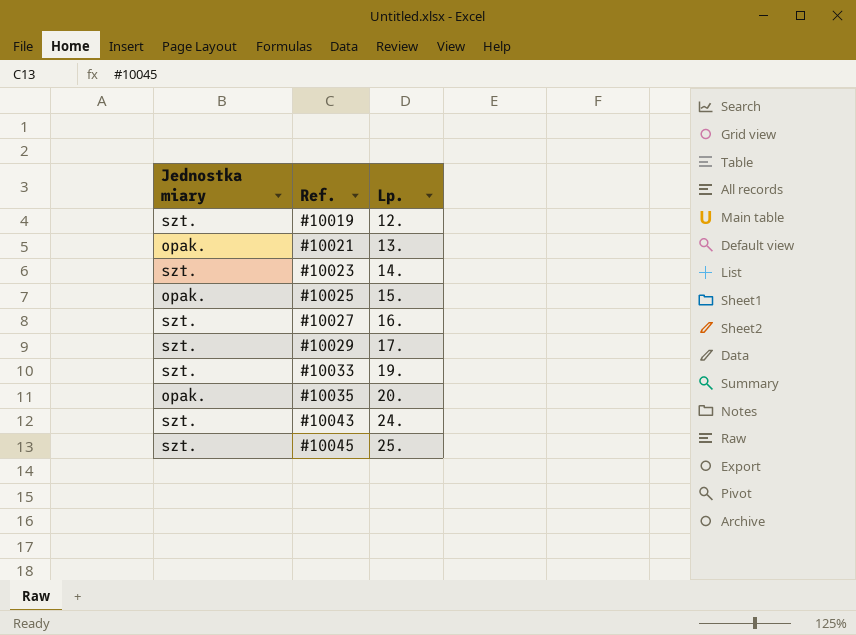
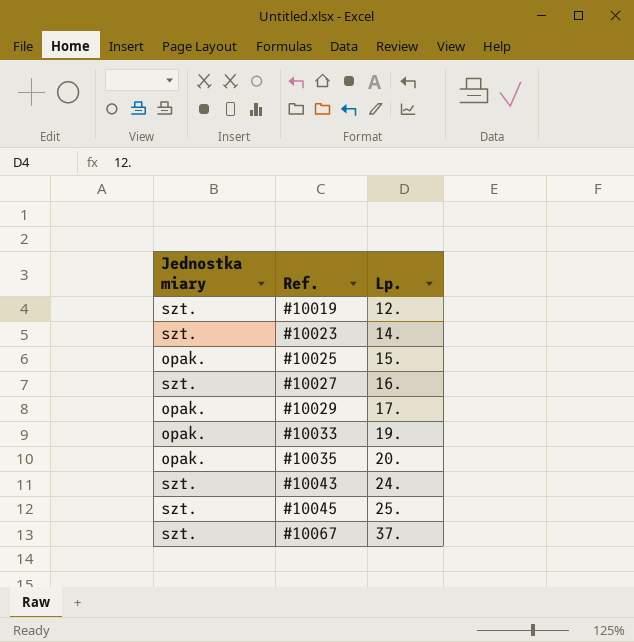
row #10021: opak. | 13. -> none
#10029 | Jednostka miary: szt. -> opak.
#10033 | Jednostka miary: szt. -> opak.
row #10067: none -> szt. | 37.

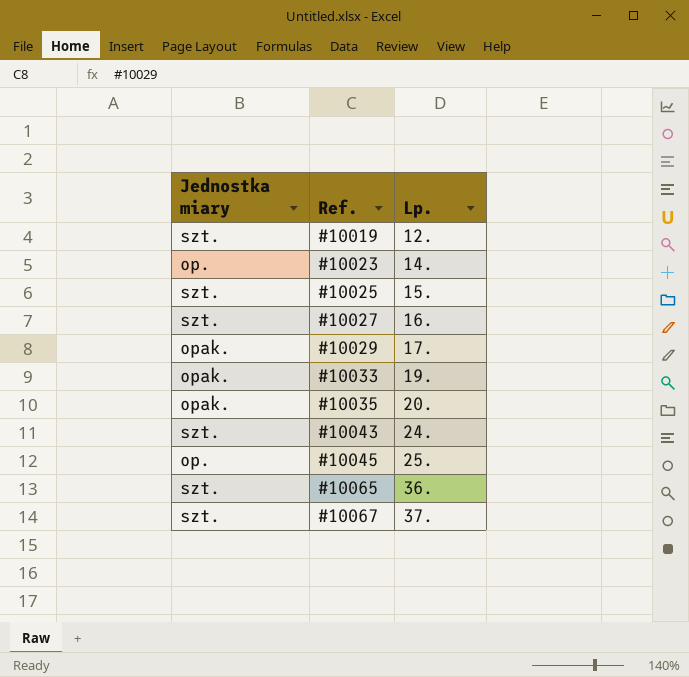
#10023 | Jednostka miary: szt. -> op.
#10025 | Jednostka miary: opak. -> szt.
#10045 | Jednostka miary: szt. -> op.
row #10065: none -> szt. | 36.

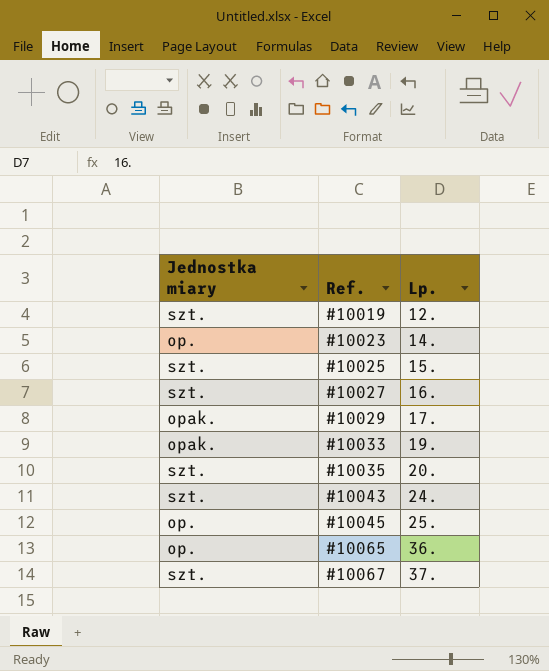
#10035 | Jednostka miary: opak. -> szt.
#10065 | Jednostka miary: szt. -> op.

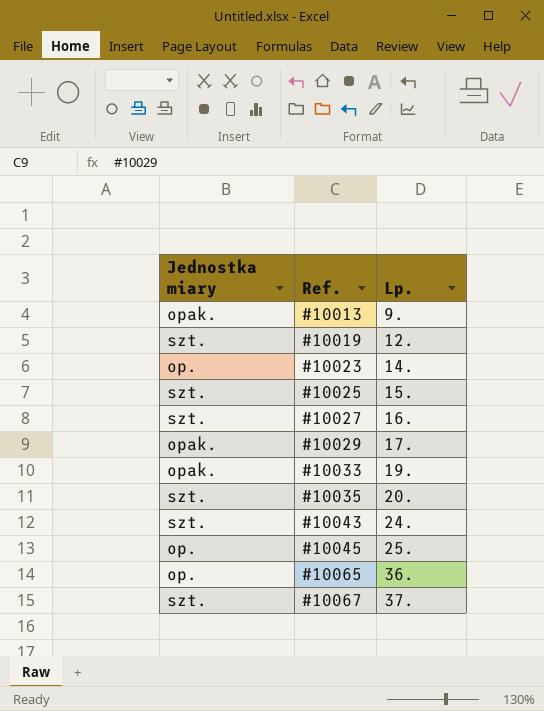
row #10013: none -> opak. | 9.

